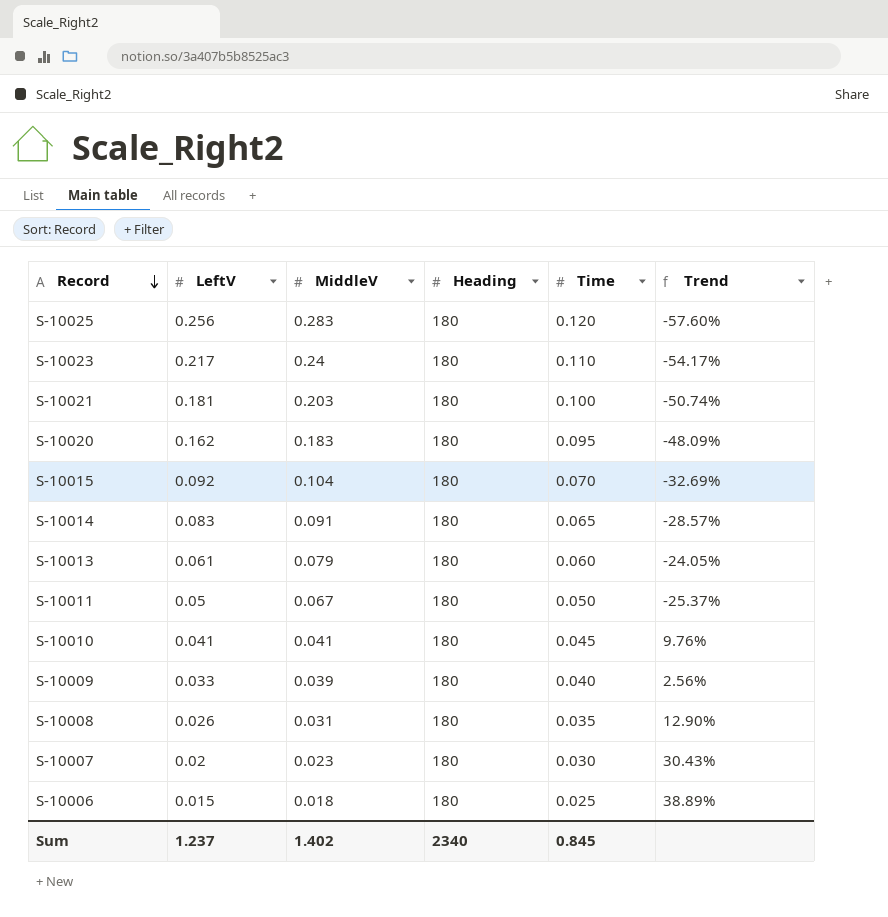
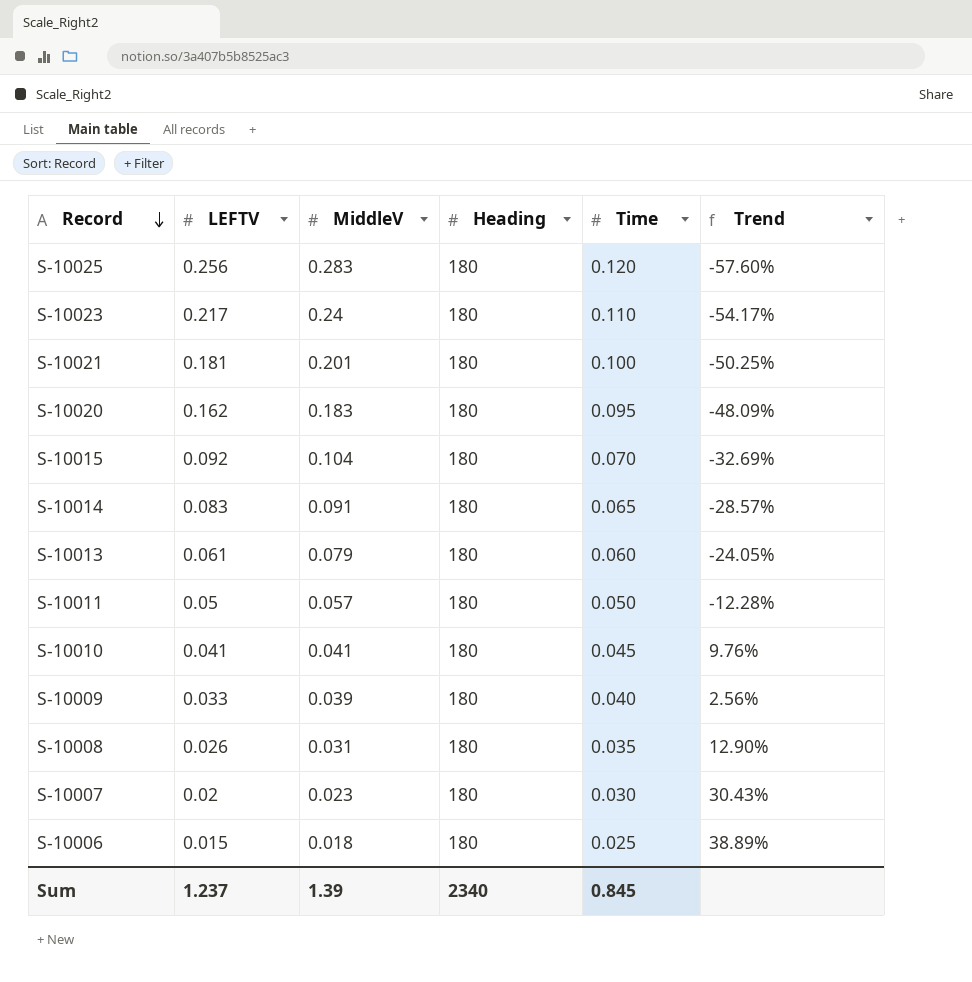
column name: LeftV -> LEFTV
S-10021 | MiddleV: 0.203 -> 0.201
S-10021 | Trend: -50.74% -> -50.25%
S-10011 | MiddleV: 0.067 -> 0.057
S-10011 | Trend: -25.37% -> -12.28%
Sum | MiddleV: 1.402 -> 1.39

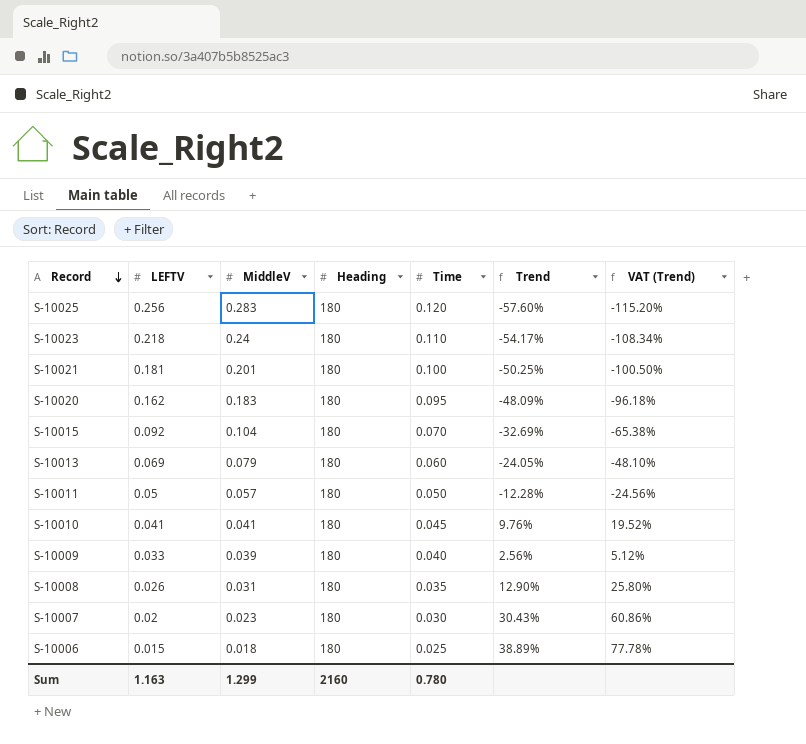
column VAT (Trend) | formula: none -> [Trend] * 2
row S-10014: 0.083 | 0.091 | 180 | 0.065 | -28.57% -> none
S-10023 | LEFTV: 0.217 -> 0.218
S-10013 | LEFTV: 0.061 -> 0.069
Sum | LEFTV: 1.237 -> 1.163
Sum | MiddleV: 1.39 -> 1.299
Sum | Heading: 2340 -> 2160
Sum | Time: 0.845 -> 0.780

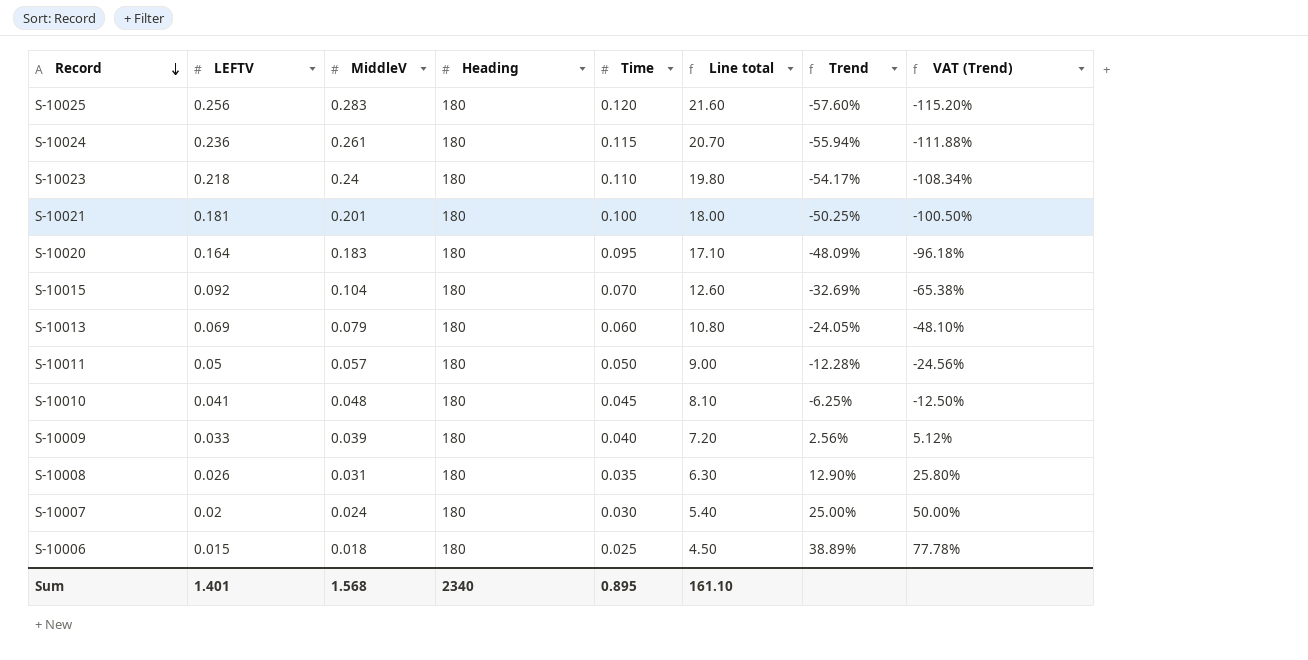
column Line total | formula: none -> [Heading] * [Time]
row S-10024: none -> 0.236 | 0.261 | 180 | 0.115 | 20.70 | -55.94% | -111.88%
S-10020 | LEFTV: 0.162 -> 0.164
S-10010 | MiddleV: 0.041 -> 0.048
S-10010 | Trend: 9.76% -> -6.25%
S-10010 | VAT (Trend): 19.52% -> -12.50%
S-10007 | MiddleV: 0.023 -> 0.024
S-10007 | Trend: 30.43% -> 25.00%
S-10007 | VAT (Trend): 60.86% -> 50.00%
Sum | LEFTV: 1.163 -> 1.401
Sum | MiddleV: 1.299 -> 1.568
Sum | Heading: 2160 -> 2340
Sum | Time: 0.780 -> 0.895

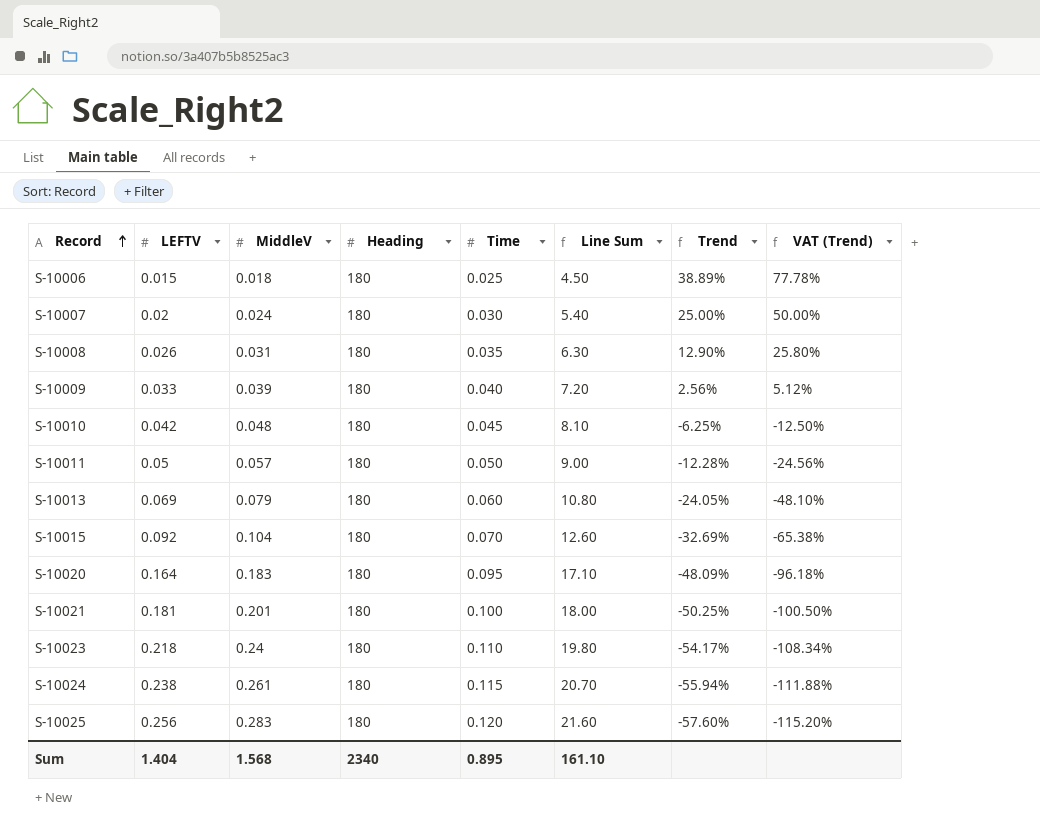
row order: Record descending -> Record ascending
column name: Line total -> Line Sum
S-10010 | LEFTV: 0.041 -> 0.042
S-10024 | LEFTV: 0.236 -> 0.238
Sum | LEFTV: 1.401 -> 1.404

